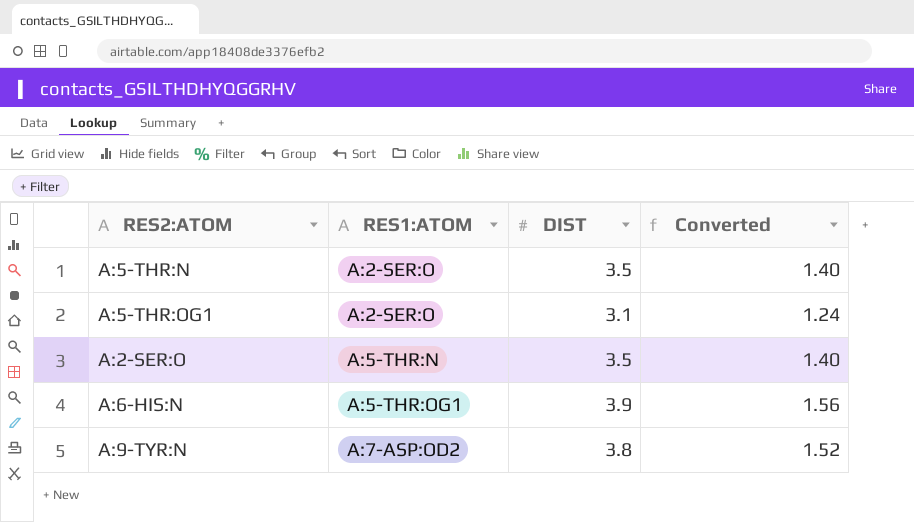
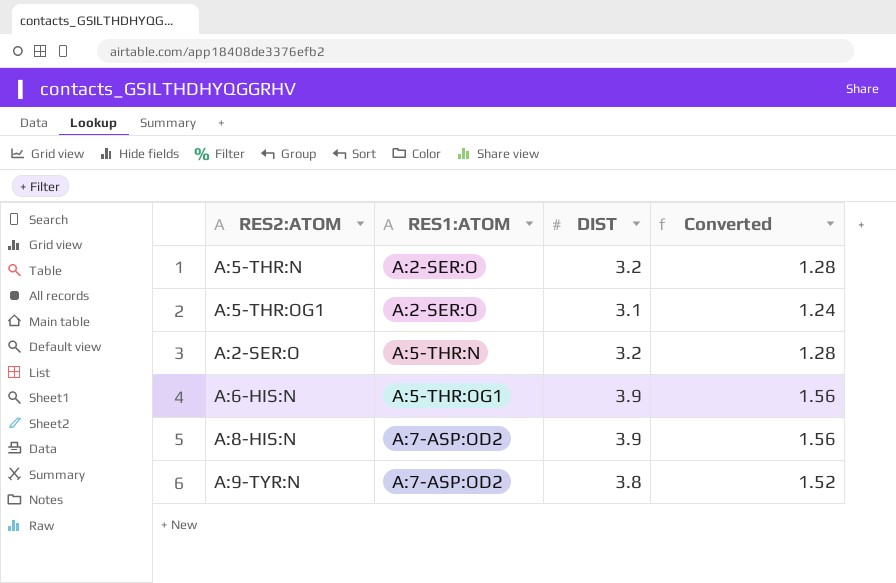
A:5-THR:N | DIST: 3.5 -> 3.2
A:5-THR:N | Converted: 1.40 -> 1.28
A:2-SER:O | DIST: 3.5 -> 3.2
A:2-SER:O | Converted: 1.40 -> 1.28
row A:8-HIS:N: none -> A:7-ASP:OD2 | 3.9 | 1.56

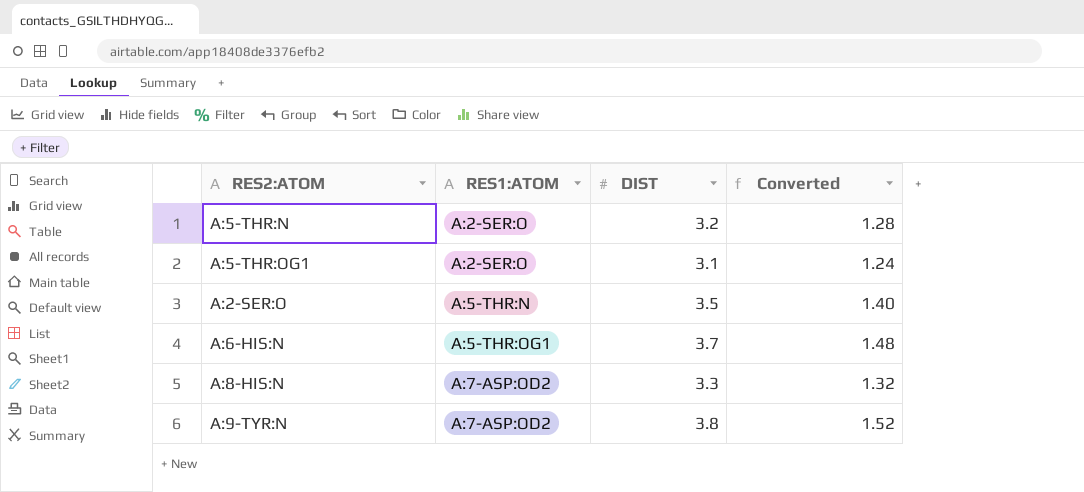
A:2-SER:O | DIST: 3.2 -> 3.5
A:2-SER:O | Converted: 1.28 -> 1.40
A:6-HIS:N | DIST: 3.9 -> 3.7
A:6-HIS:N | Converted: 1.56 -> 1.48
A:8-HIS:N | DIST: 3.9 -> 3.3
A:8-HIS:N | Converted: 1.56 -> 1.32

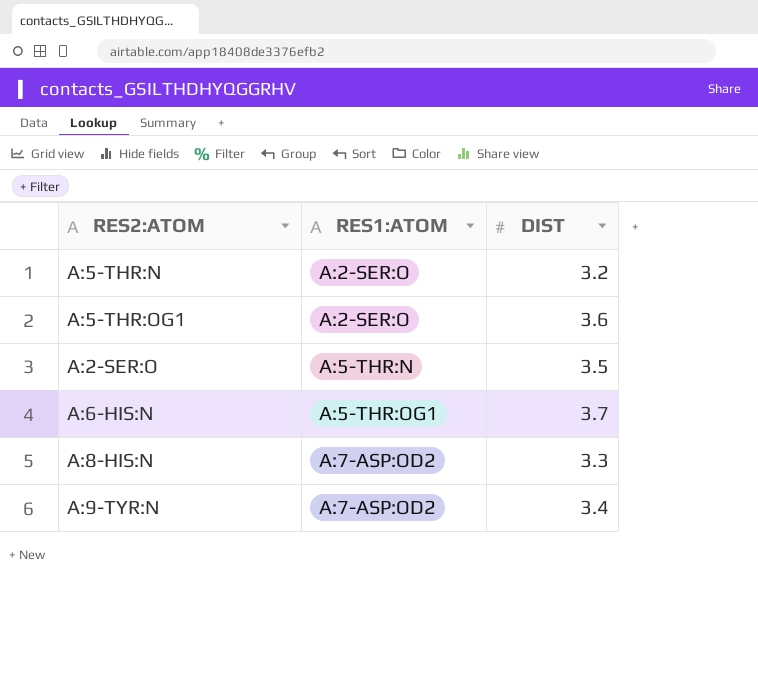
column Converted | formula: [DIST] * 0.4 -> none
A:5-THR:OG1 | DIST: 3.1 -> 3.6
A:9-TYR:N | DIST: 3.8 -> 3.4

